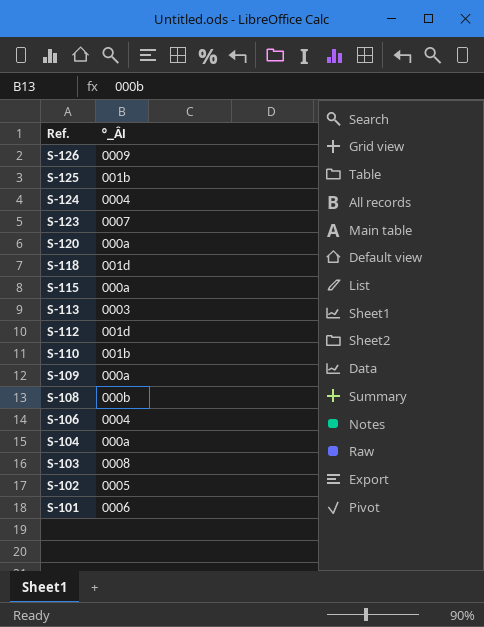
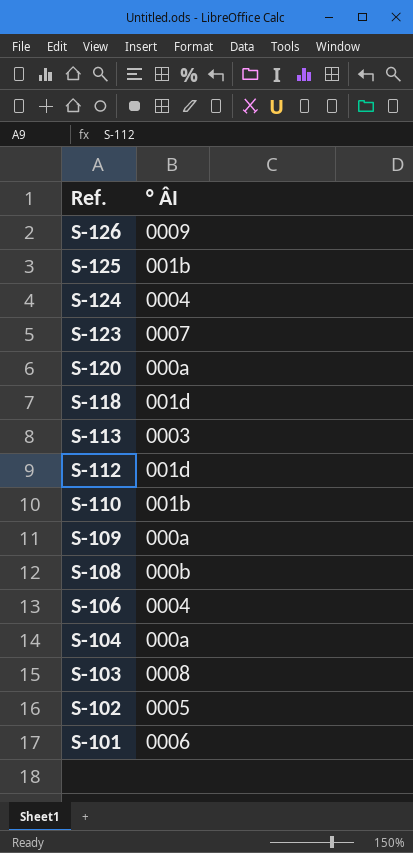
column name: °_ÂI -> ° ÂI
row S-115: 000a -> none

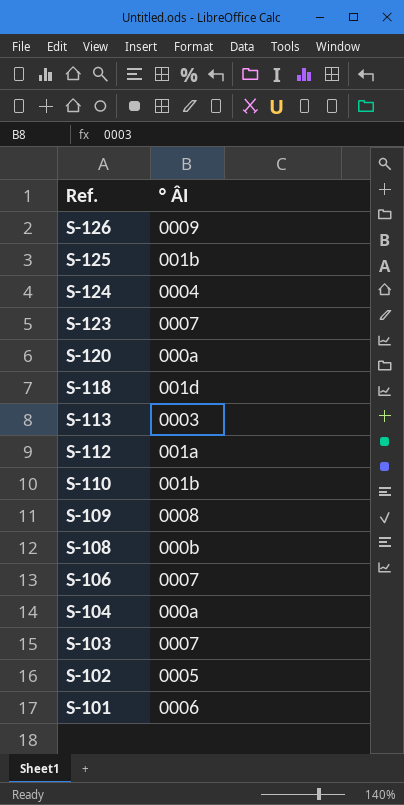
S-112 | ° ÂI: 001d -> 001a
S-109 | ° ÂI: 000a -> 0008
S-106 | ° ÂI: 0004 -> 0007
S-103 | ° ÂI: 0008 -> 0007

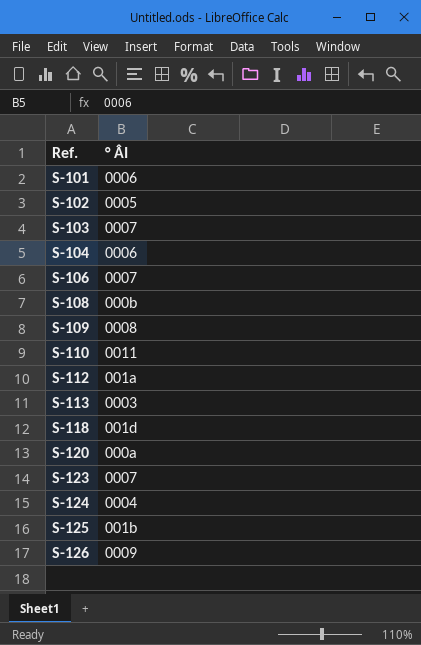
row order: Ref. descending -> Ref. ascending
S-104 | ° ÂI: 000a -> 0006
S-110 | ° ÂI: 001b -> 0011

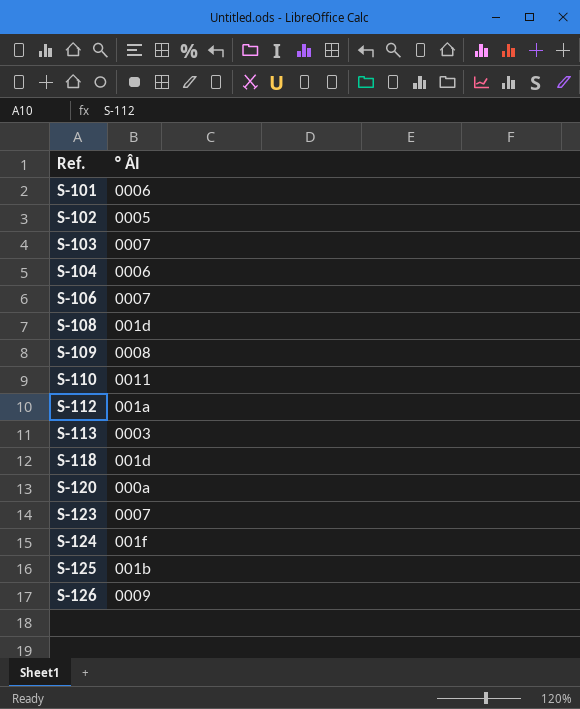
S-108 | ° ÂI: 000b -> 001d
S-124 | ° ÂI: 0004 -> 001f

